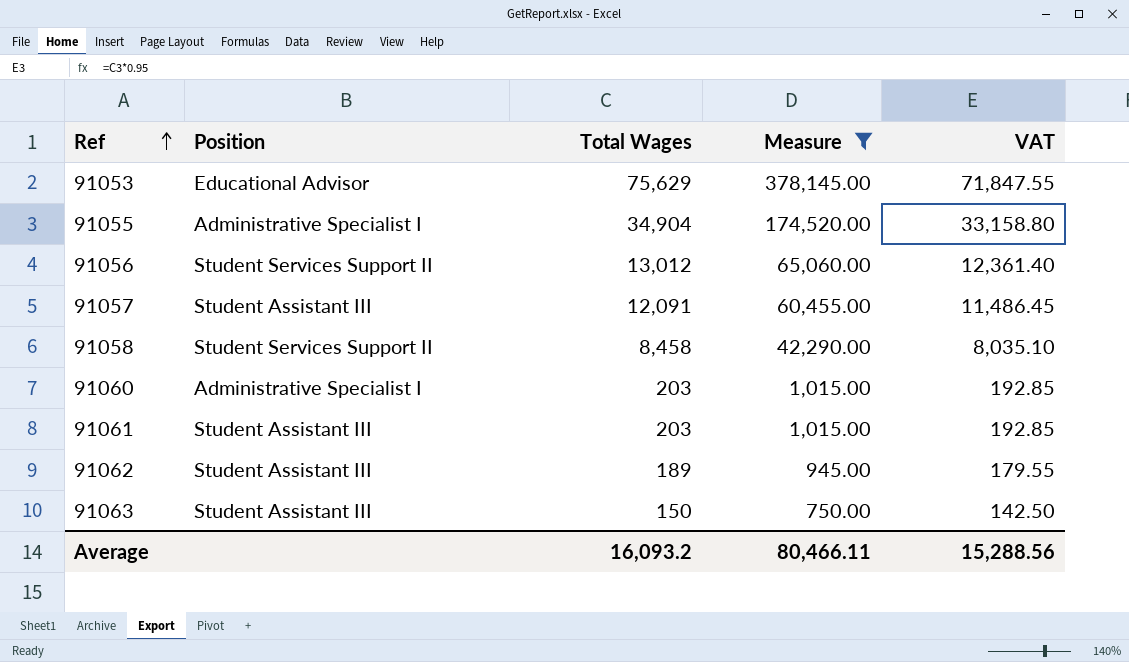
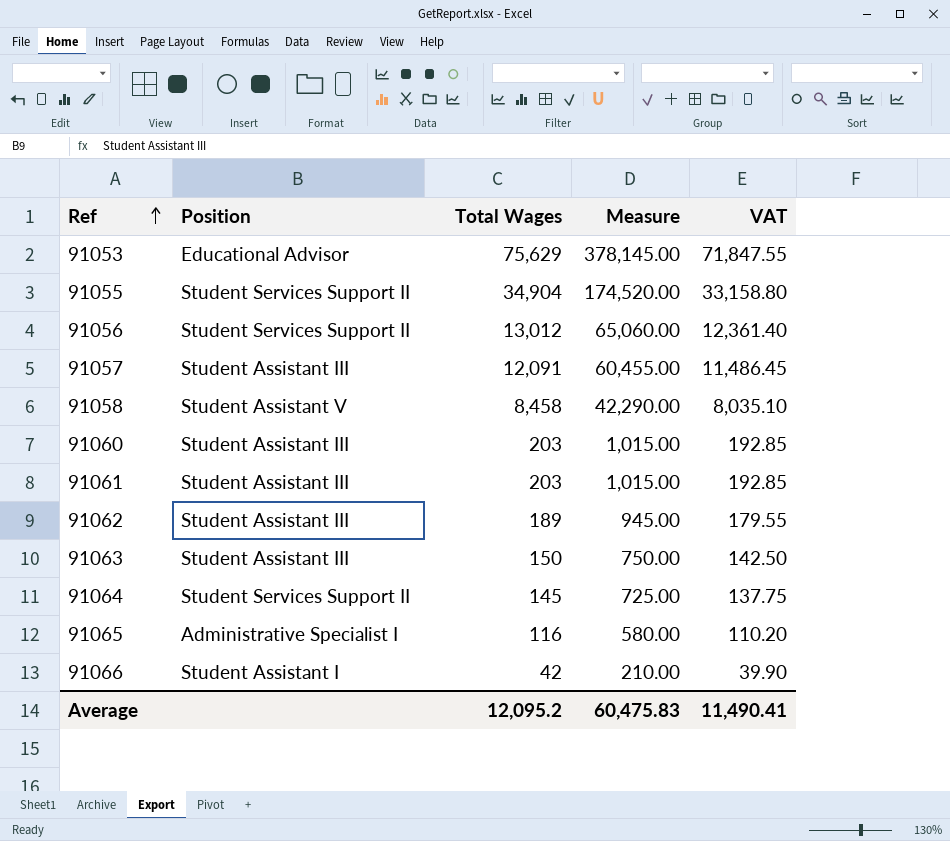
filter: Measure >= 750.00 -> none
91055 | Position: Administrative Specialist I -> Student Services Support II
91058 | Position: Student Services Support II -> Student Assistant V
91060 | Position: Administrative Specialist I -> Student Assistant III
Average | Total Wages: 16,093.2 -> 12,095.2
Average | Measure: 80,466.11 -> 60,475.83
Average | VAT: 15,288.56 -> 11,490.41

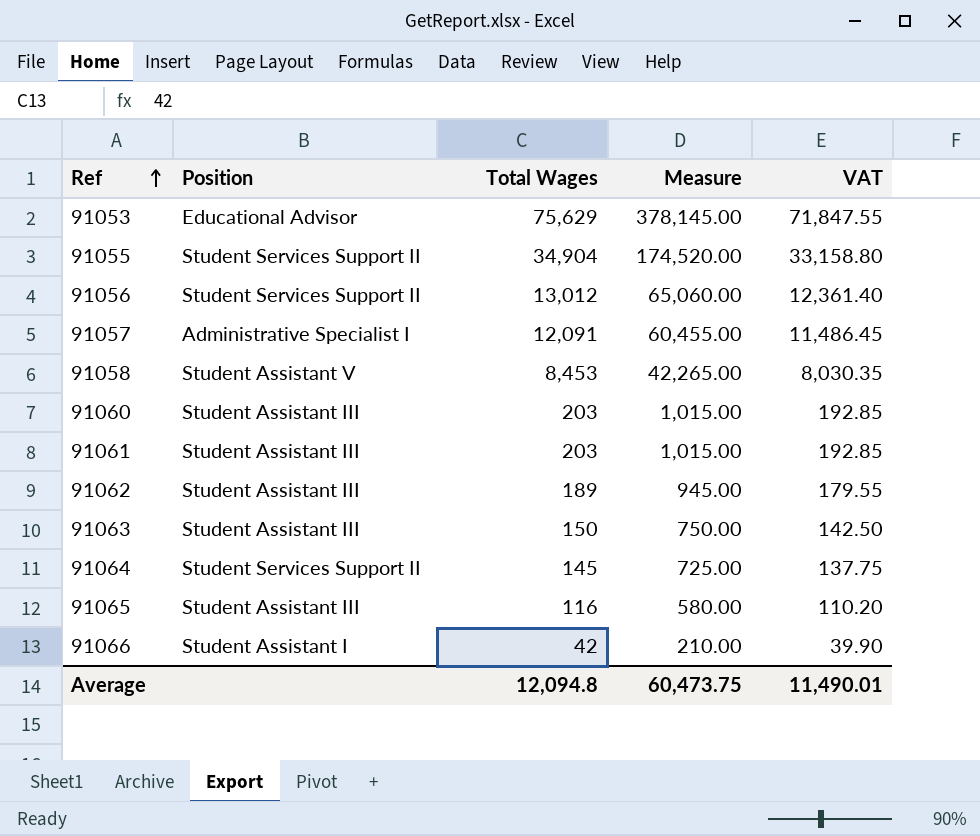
91057 | Position: Student Assistant III -> Administrative Specialist I
91058 | Total Wages: 8,458 -> 8,453
91058 | Measure: 42,290.00 -> 42,265.00
91058 | VAT: 8,035.10 -> 8,030.35
91065 | Position: Administrative Specialist I -> Student Assistant III
Average | Total Wages: 12,095.2 -> 12,094.8
Average | Measure: 60,475.83 -> 60,473.75
Average | VAT: 11,490.41 -> 11,490.01

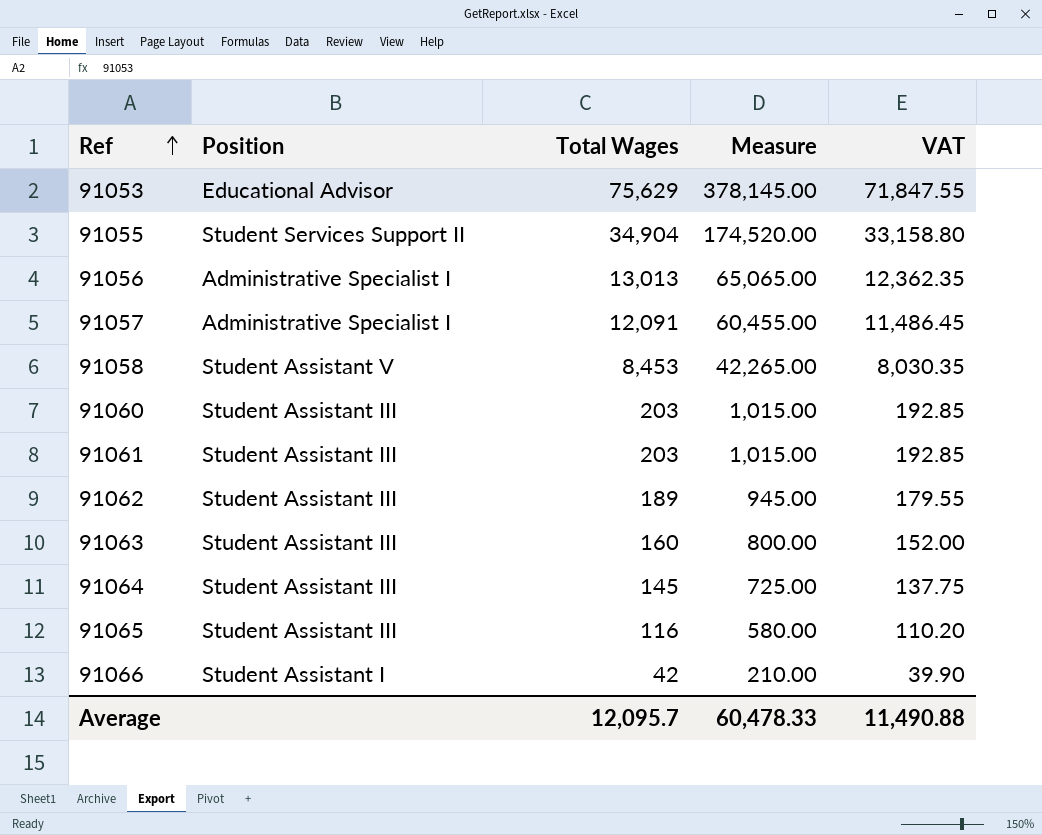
91056 | Position: Student Services Support II -> Administrative Specialist I
91056 | Total Wages: 13,012 -> 13,013
91056 | Measure: 65,060.00 -> 65,065.00
91056 | VAT: 12,361.40 -> 12,362.35
91063 | Total Wages: 150 -> 160
91063 | Measure: 750.00 -> 800.00
91063 | VAT: 142.50 -> 152.00
91064 | Position: Student Services Support II -> Student Assistant III
Average | Total Wages: 12,094.8 -> 12,095.7
Average | Measure: 60,473.75 -> 60,478.33
Average | VAT: 11,490.01 -> 11,490.88

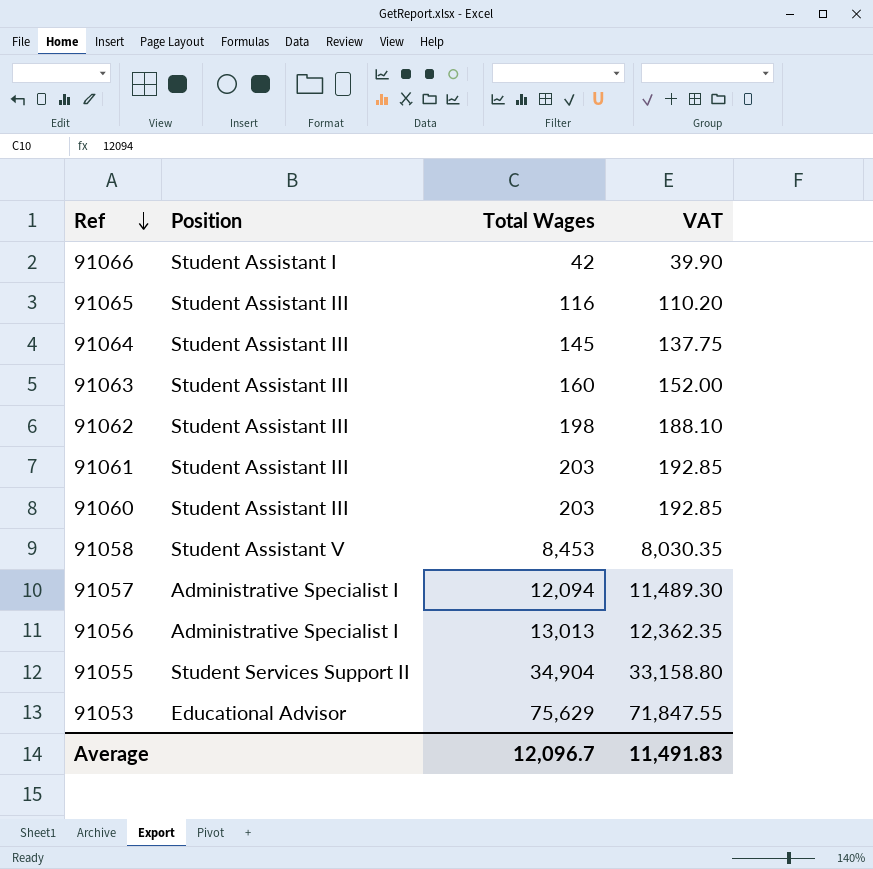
row order: Ref ascending -> Ref descending
column Measure | formula: [Total Wages] * 5 -> none
91062 | Total Wages: 189 -> 198
91062 | VAT: 179.55 -> 188.10
91057 | Total Wages: 12,091 -> 12,094
91057 | VAT: 11,486.45 -> 11,489.30
Average | Total Wages: 12,095.7 -> 12,096.7
Average | VAT: 11,490.88 -> 11,491.83

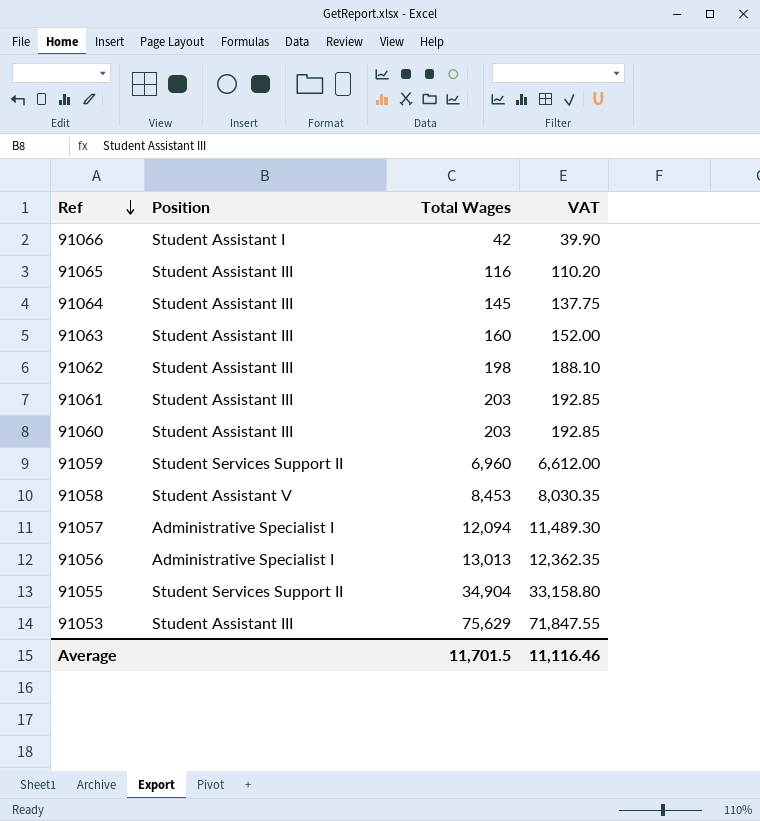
row 91059: none -> Student Services Support II | 6,960 | 6,612.00
91053 | Position: Educational Advisor -> Student Assistant III
Average | Total Wages: 12,096.7 -> 11,701.5
Average | VAT: 11,491.83 -> 11,116.46

